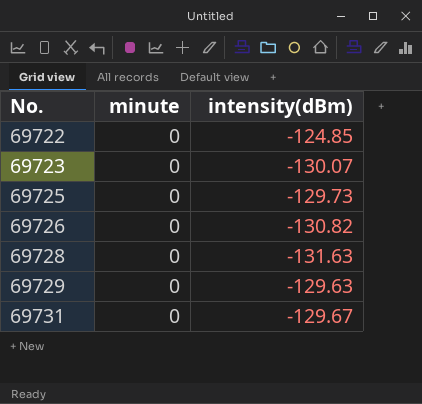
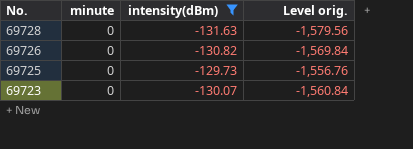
filter: none -> intensity(dBm) <= -129.73
row order: No. ascending -> No. descending
column Level orig. | formula: none -> [intensity(dBm)] * 12

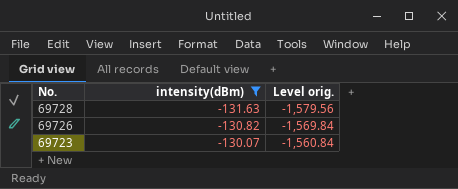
column minute | position: 2 -> none
row 69725: 0 | -129.73 | -1,556.76 -> none

